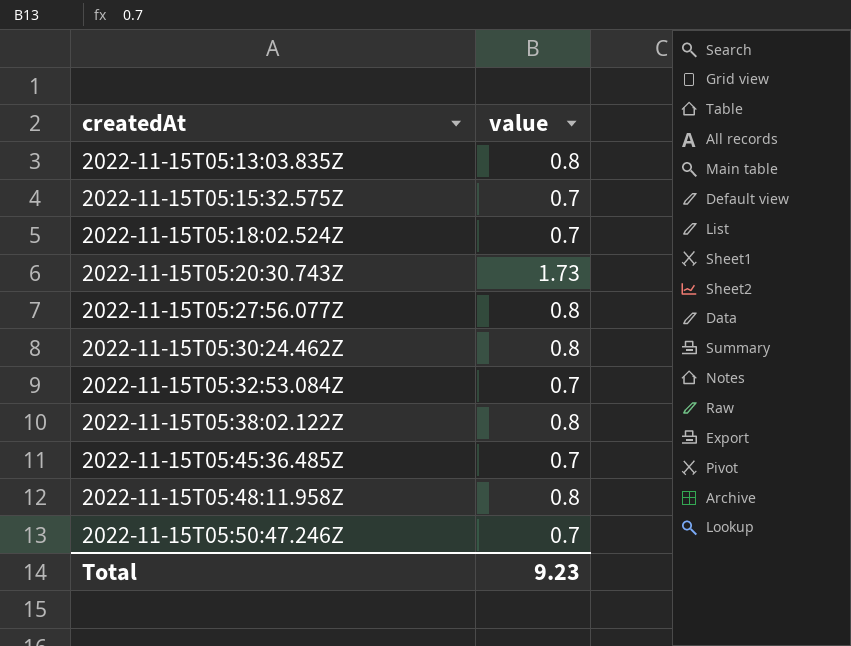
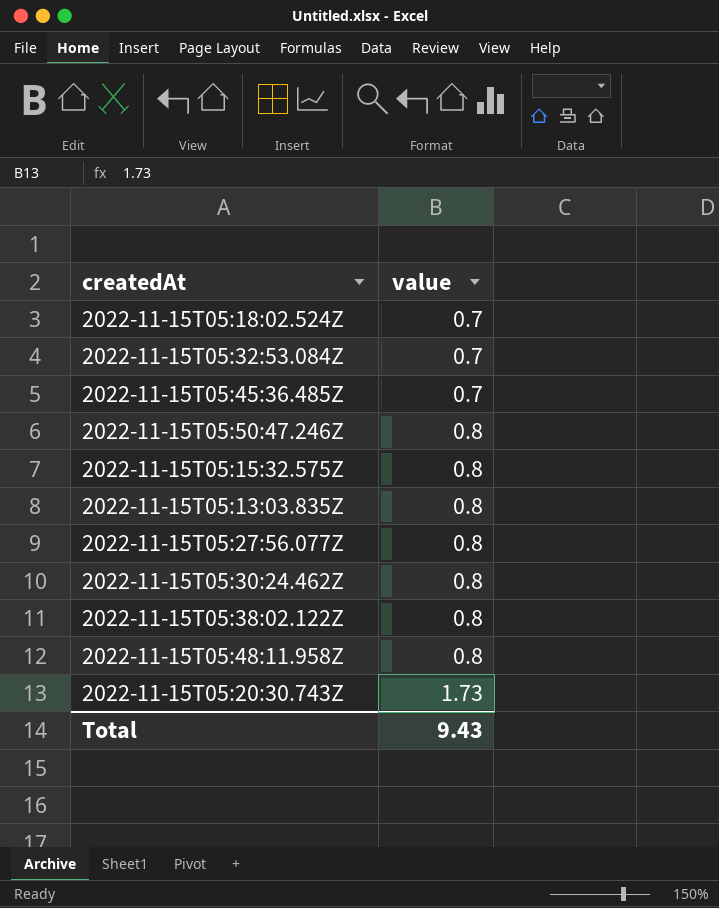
row order: createdAt ascending -> value ascending
2022-11-15T05:50:47.246Z | value: 0.7 -> 0.8
2022-11-15T05:15:32.575Z | value: 0.7 -> 0.8
Total | value: 9.23 -> 9.43

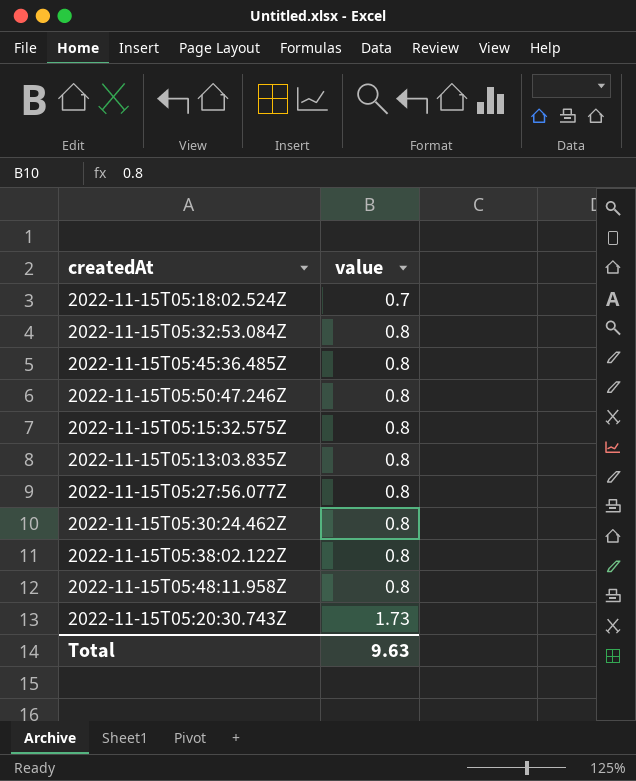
2022-11-15T05:32:53.084Z | value: 0.7 -> 0.8
2022-11-15T05:45:36.485Z | value: 0.7 -> 0.8
Total | value: 9.43 -> 9.63

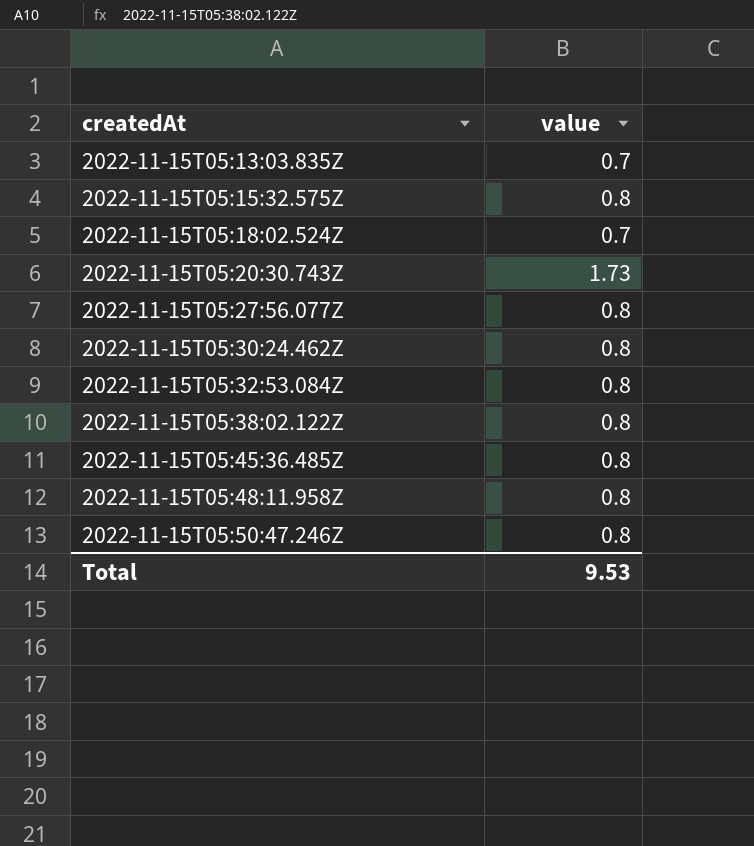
row order: value ascending -> createdAt ascending
2022-11-15T05:13:03.835Z | value: 0.8 -> 0.7
Total | value: 9.63 -> 9.53

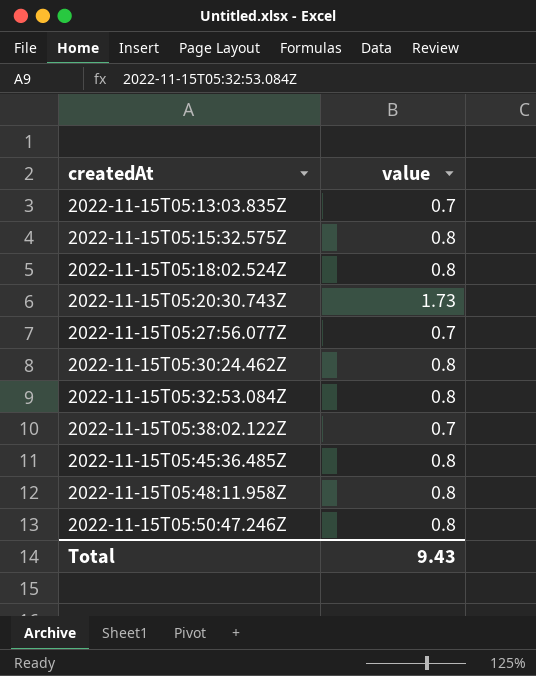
2022-11-15T05:18:02.524Z | value: 0.7 -> 0.8
2022-11-15T05:27:56.077Z | value: 0.8 -> 0.7
2022-11-15T05:38:02.122Z | value: 0.8 -> 0.7
Total | value: 9.53 -> 9.43

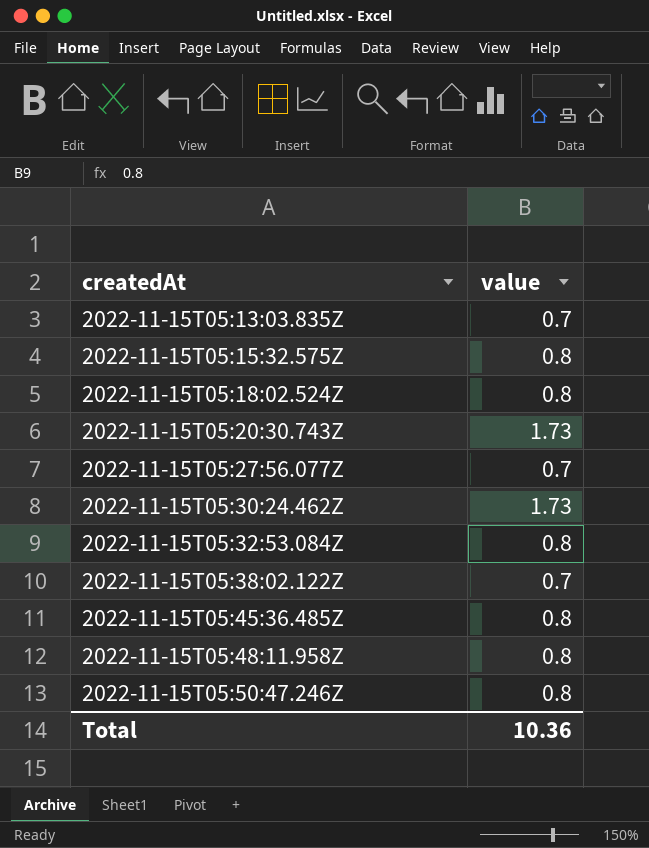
2022-11-15T05:30:24.462Z | value: 0.8 -> 1.73
Total | value: 9.43 -> 10.36

